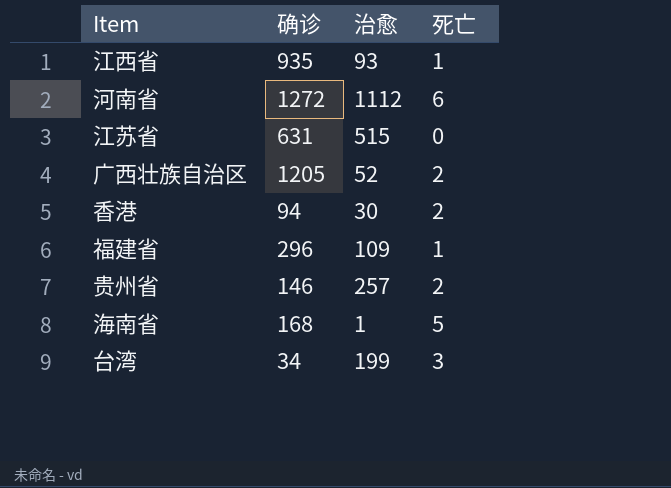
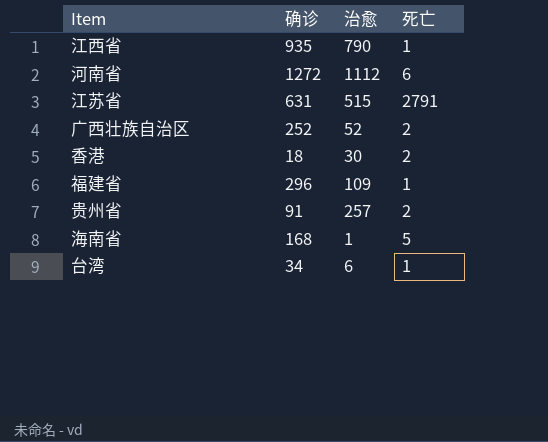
江西省 | 治愈: 93 -> 790
江苏省 | 死亡: 0 -> 2791
广西壮族自治区 | 确诊: 1205 -> 252
香港 | 确诊: 94 -> 18
贵州省 | 确诊: 146 -> 91
台湾 | 治愈: 199 -> 6
台湾 | 死亡: 3 -> 1

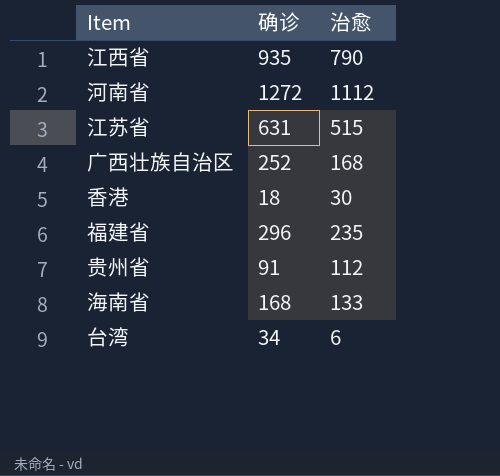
column 死亡 | position: 4 -> none
广西壮族自治区 | 治愈: 52 -> 168
福建省 | 治愈: 109 -> 235
贵州省 | 治愈: 257 -> 112
海南省 | 治愈: 1 -> 133

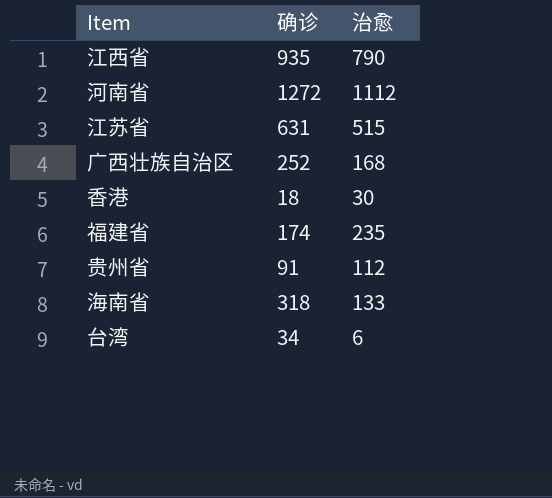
福建省 | 确诊: 296 -> 174
海南省 | 确诊: 168 -> 318

